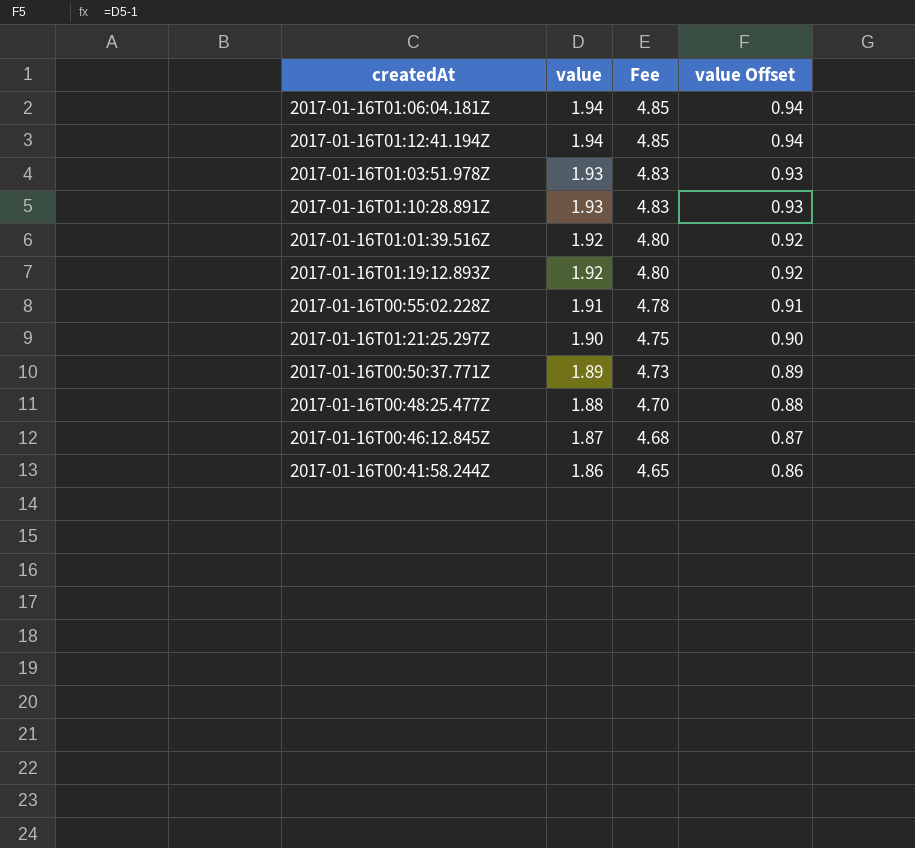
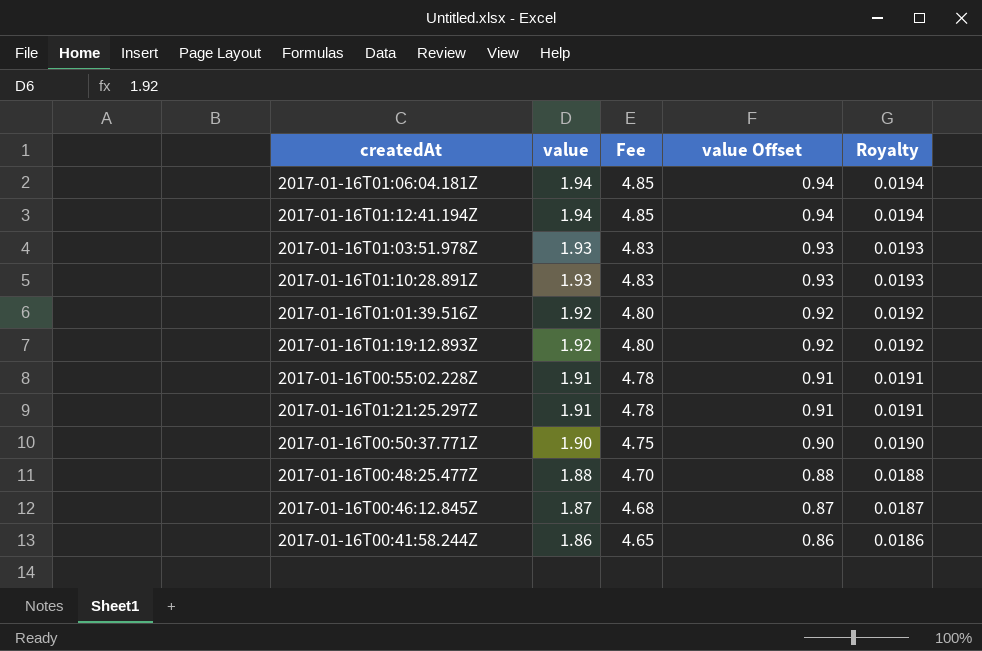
column Royalty | formula: none -> [value] * 0.01
2017-01-16T01:21:25.297Z | value: 1.90 -> 1.91
2017-01-16T01:21:25.297Z | Fee: 4.75 -> 4.78
2017-01-16T01:21:25.297Z | value Offset: 0.90 -> 0.91
2017-01-16T00:50:37.771Z | value: 1.89 -> 1.90
2017-01-16T00:50:37.771Z | Fee: 4.73 -> 4.75
2017-01-16T00:50:37.771Z | value Offset: 0.89 -> 0.90

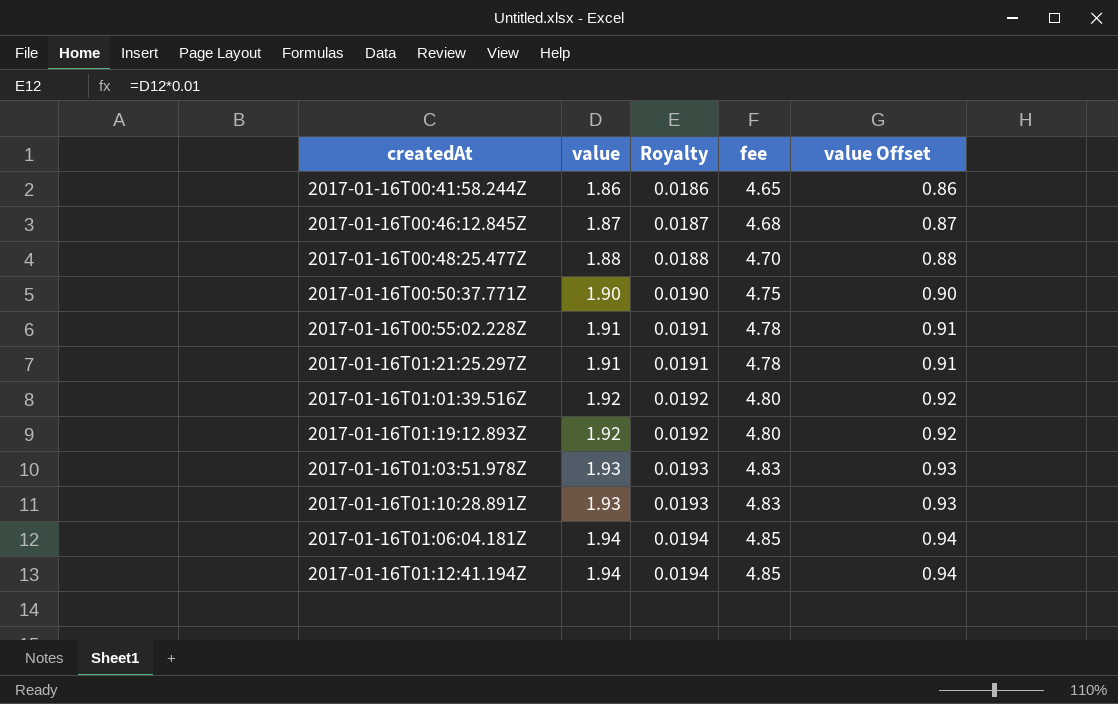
row order: value descending -> value ascending
column Royalty | position: 5 -> 3
column name: Fee -> fee

